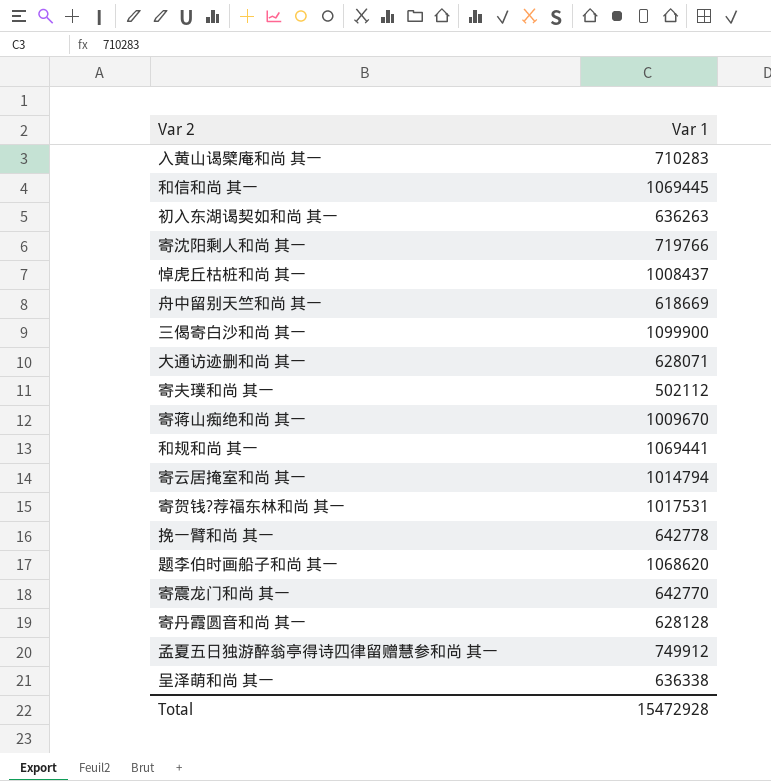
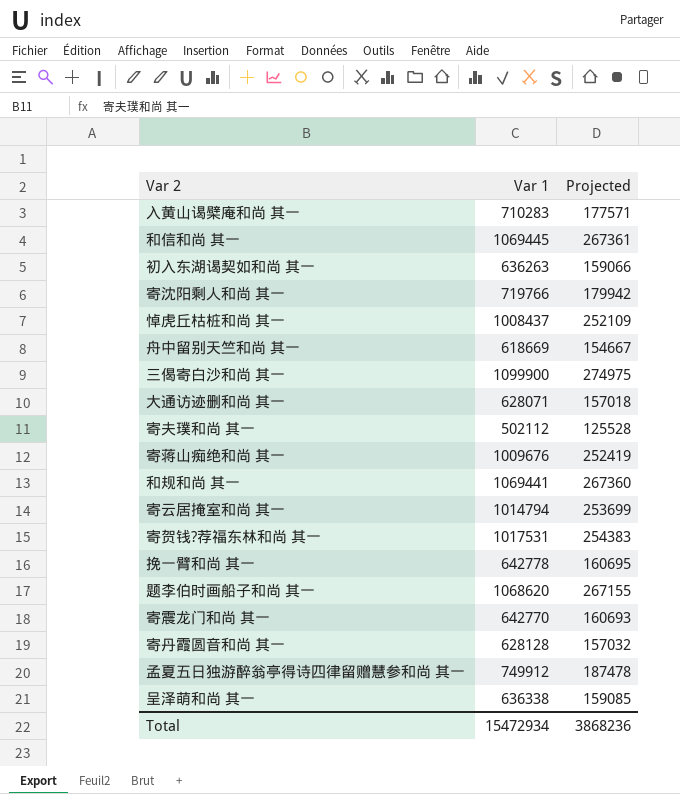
column Projected | formula: none -> [Var 1] * 0.25
寄蒋山痴绝和尚 其一 | Var 1: 1009670 -> 1009676
Total | Var 1: 15472928 -> 15472934

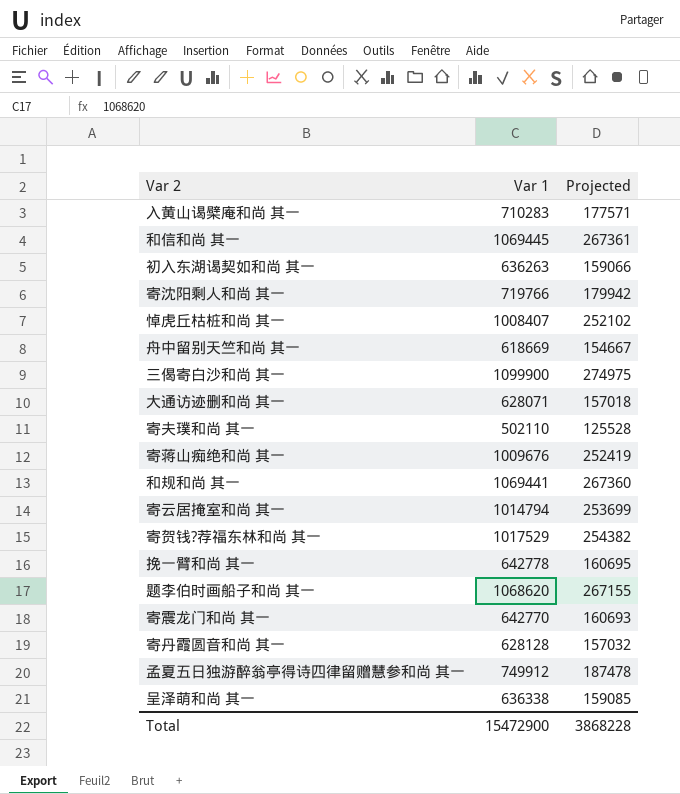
悼虎丘枯桩和尚 其一 | Var 1: 1008437 -> 1008407
悼虎丘枯桩和尚 其一 | Projected: 252109 -> 252102
寄夫璞和尚 其一 | Var 1: 502112 -> 502110
寄贺钱?荐福东林和尚 其一 | Var 1: 1017531 -> 1017529
寄贺钱?荐福东林和尚 其一 | Projected: 254383 -> 254382
Total | Var 1: 15472934 -> 15472900
Total | Projected: 3868236 -> 3868228

